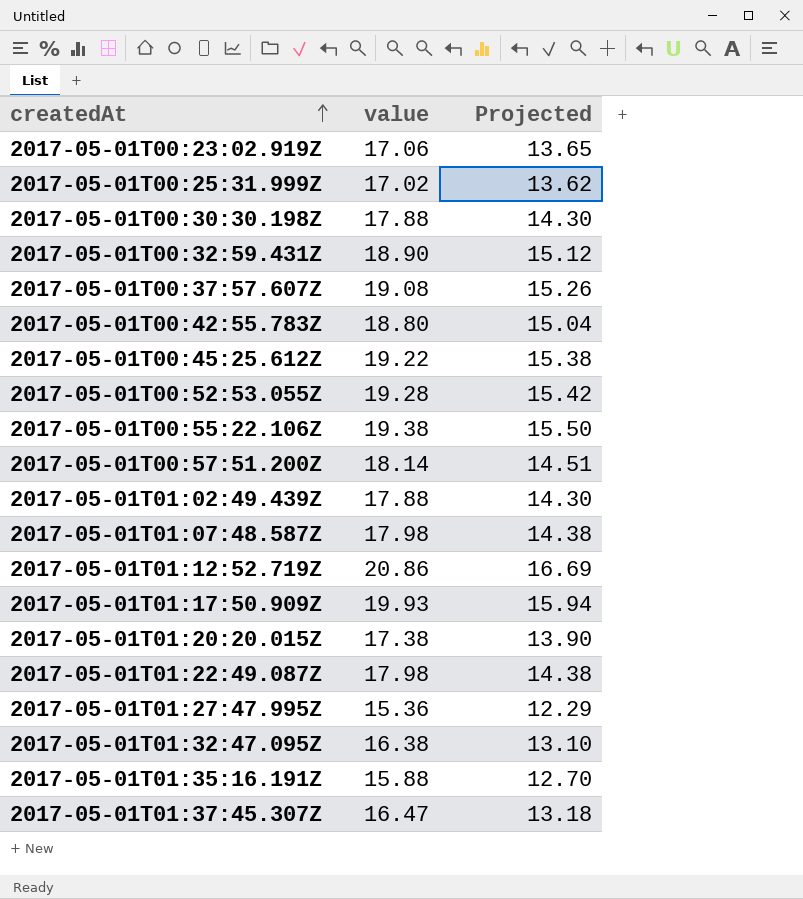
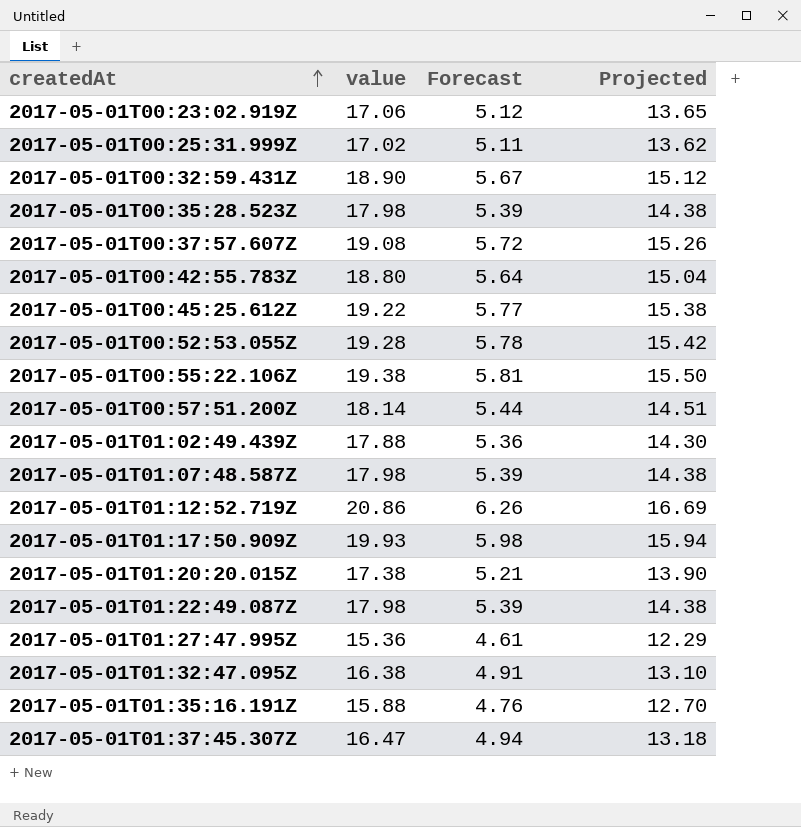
column Forecast | formula: none -> [value] * 0.3
row 2017-05-01T00:30:30.198Z: 17.88 | 14.30 -> none
row 2017-05-01T00:35:28.523Z: none -> 17.98 | 5.39 | 14.38

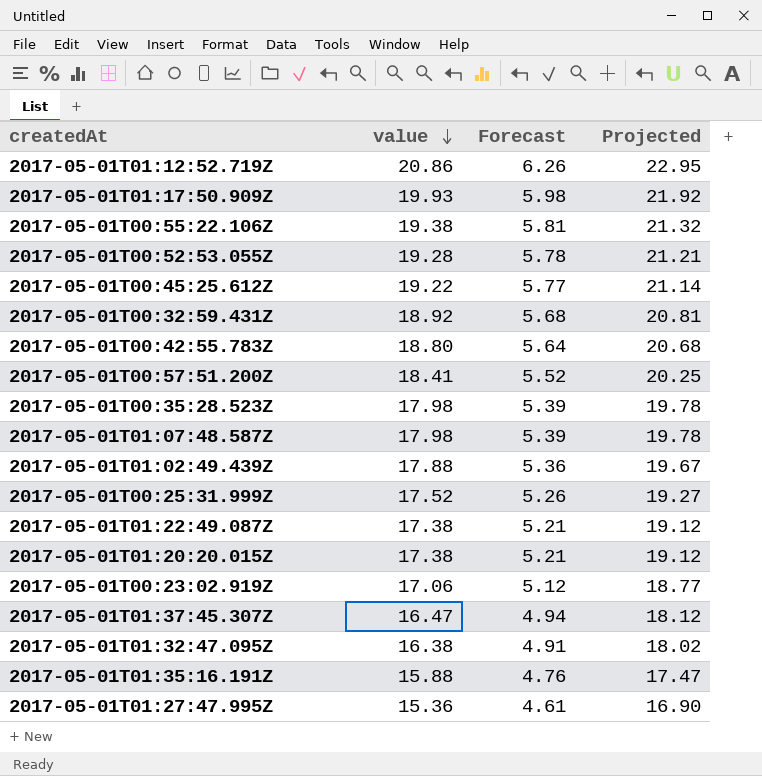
row order: createdAt ascending -> value descending
column Projected | formula: [value] * 0.8 -> [value] * 1.1
row 2017-05-01T00:37:57.607Z: 19.08 | 5.72 | 15.26 -> none
2017-05-01T00:32:59.431Z | value: 18.90 -> 18.92
2017-05-01T00:32:59.431Z | Forecast: 5.67 -> 5.68
2017-05-01T00:57:51.200Z | value: 18.14 -> 18.41
2017-05-01T00:57:51.200Z | Forecast: 5.44 -> 5.52
2017-05-01T00:25:31.999Z | value: 17.02 -> 17.52
2017-05-01T00:25:31.999Z | Forecast: 5.11 -> 5.26
2017-05-01T01:22:49.087Z | value: 17.98 -> 17.38
2017-05-01T01:22:49.087Z | Forecast: 5.39 -> 5.21

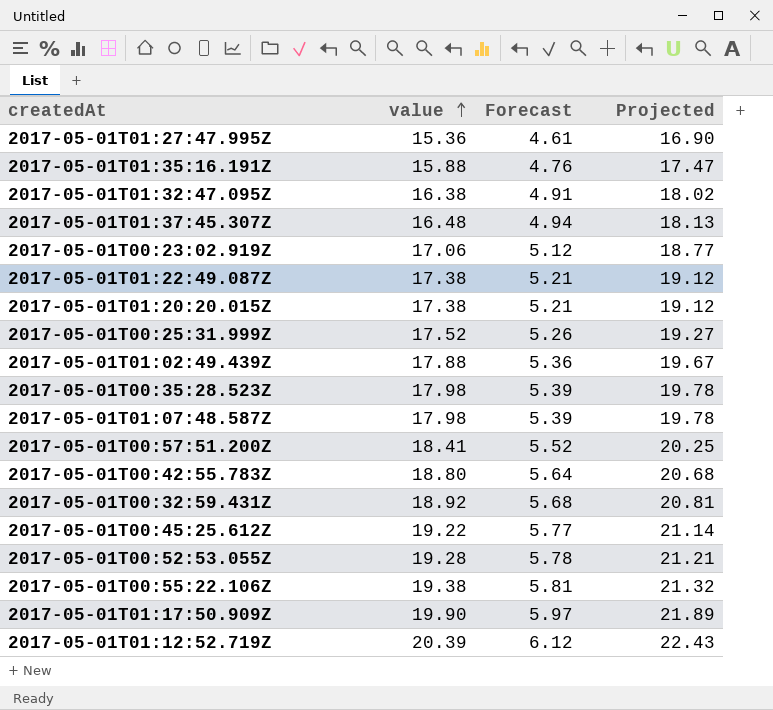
row order: value descending -> value ascending
2017-05-01T01:37:45.307Z | value: 16.47 -> 16.48
2017-05-01T01:37:45.307Z | Projected: 18.12 -> 18.13
2017-05-01T01:17:50.909Z | value: 19.93 -> 19.90
2017-05-01T01:17:50.909Z | Forecast: 5.98 -> 5.97
2017-05-01T01:17:50.909Z | Projected: 21.92 -> 21.89
2017-05-01T01:12:52.719Z | value: 20.86 -> 20.39
2017-05-01T01:12:52.719Z | Forecast: 6.26 -> 6.12
2017-05-01T01:12:52.719Z | Projected: 22.95 -> 22.43

